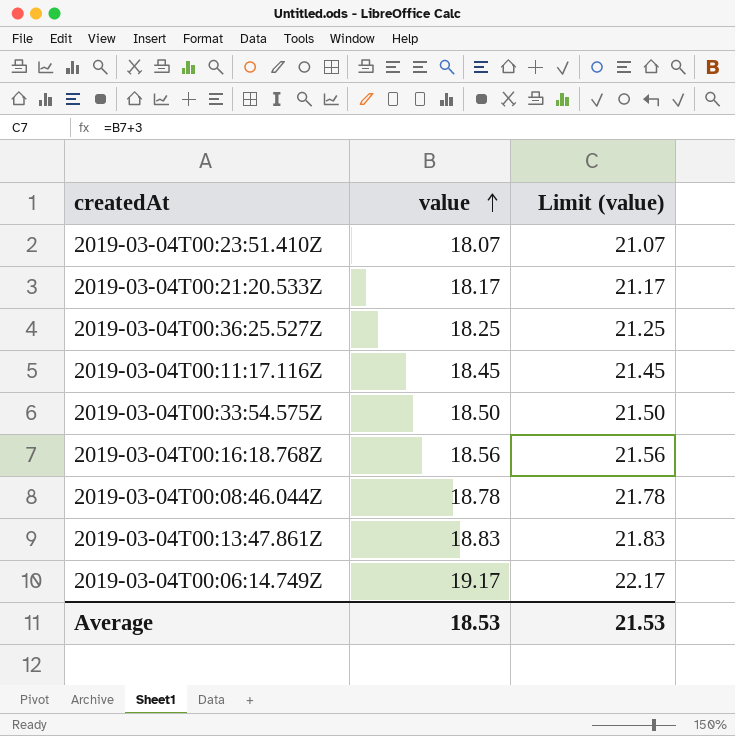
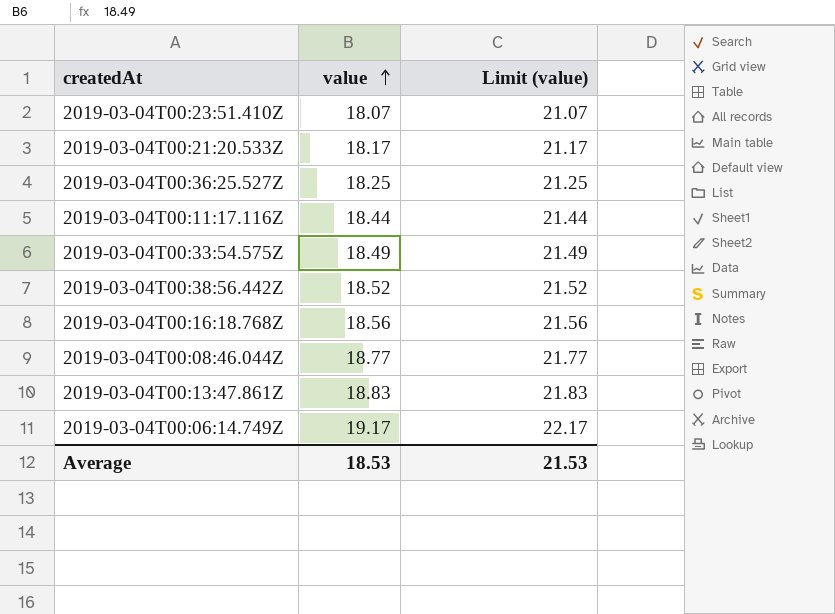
2019-03-04T00:11:17.116Z | value: 18.45 -> 18.44
2019-03-04T00:11:17.116Z | Limit (value): 21.45 -> 21.44
2019-03-04T00:33:54.575Z | value: 18.50 -> 18.49
2019-03-04T00:33:54.575Z | Limit (value): 21.50 -> 21.49
row 2019-03-04T00:38:56.442Z: none -> 18.52 | 21.52
2019-03-04T00:08:46.044Z | value: 18.78 -> 18.77
2019-03-04T00:08:46.044Z | Limit (value): 21.78 -> 21.77

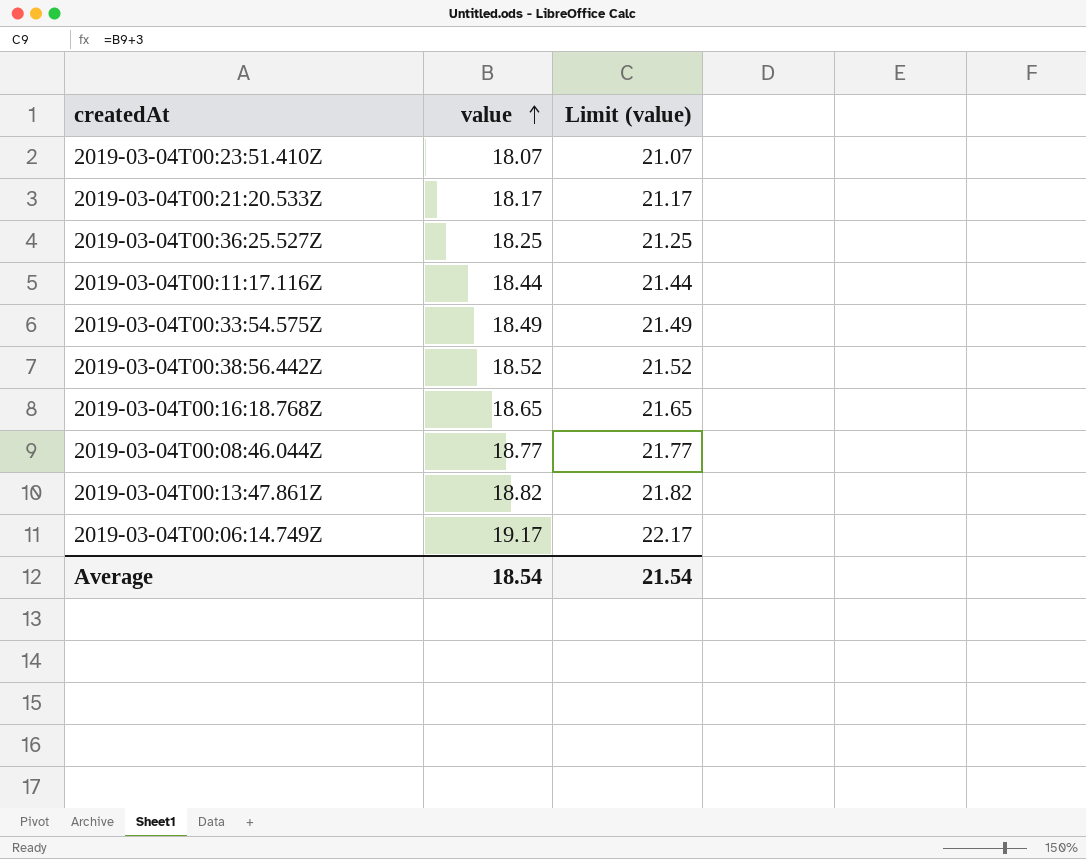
2019-03-04T00:16:18.768Z | value: 18.56 -> 18.65
2019-03-04T00:16:18.768Z | Limit (value): 21.56 -> 21.65
2019-03-04T00:13:47.861Z | value: 18.83 -> 18.82
2019-03-04T00:13:47.861Z | Limit (value): 21.83 -> 21.82
Average | value: 18.53 -> 18.54
Average | Limit (value): 21.53 -> 21.54

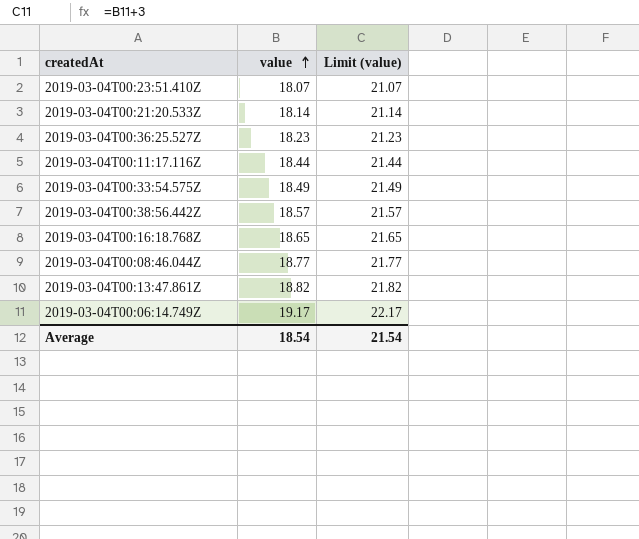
2019-03-04T00:21:20.533Z | value: 18.17 -> 18.14
2019-03-04T00:21:20.533Z | Limit (value): 21.17 -> 21.14
2019-03-04T00:36:25.527Z | value: 18.25 -> 18.23
2019-03-04T00:36:25.527Z | Limit (value): 21.25 -> 21.23
2019-03-04T00:38:56.442Z | value: 18.52 -> 18.57
2019-03-04T00:38:56.442Z | Limit (value): 21.52 -> 21.57

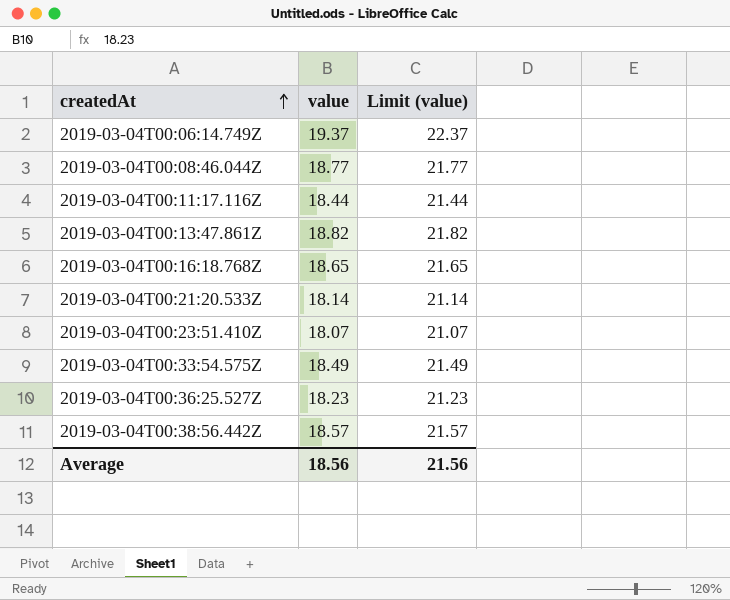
row order: value ascending -> createdAt ascending
2019-03-04T00:06:14.749Z | value: 19.17 -> 19.37
2019-03-04T00:06:14.749Z | Limit (value): 22.17 -> 22.37
Average | value: 18.54 -> 18.56
Average | Limit (value): 21.54 -> 21.56

